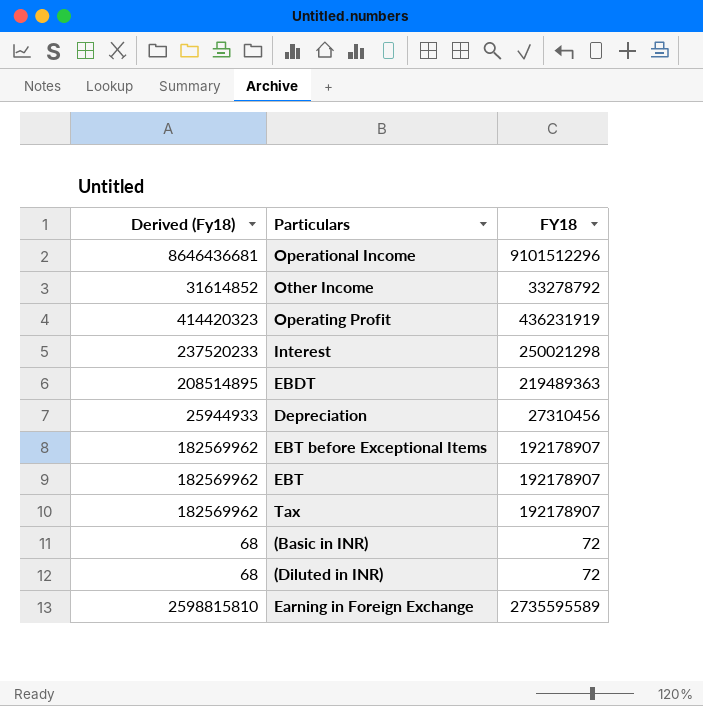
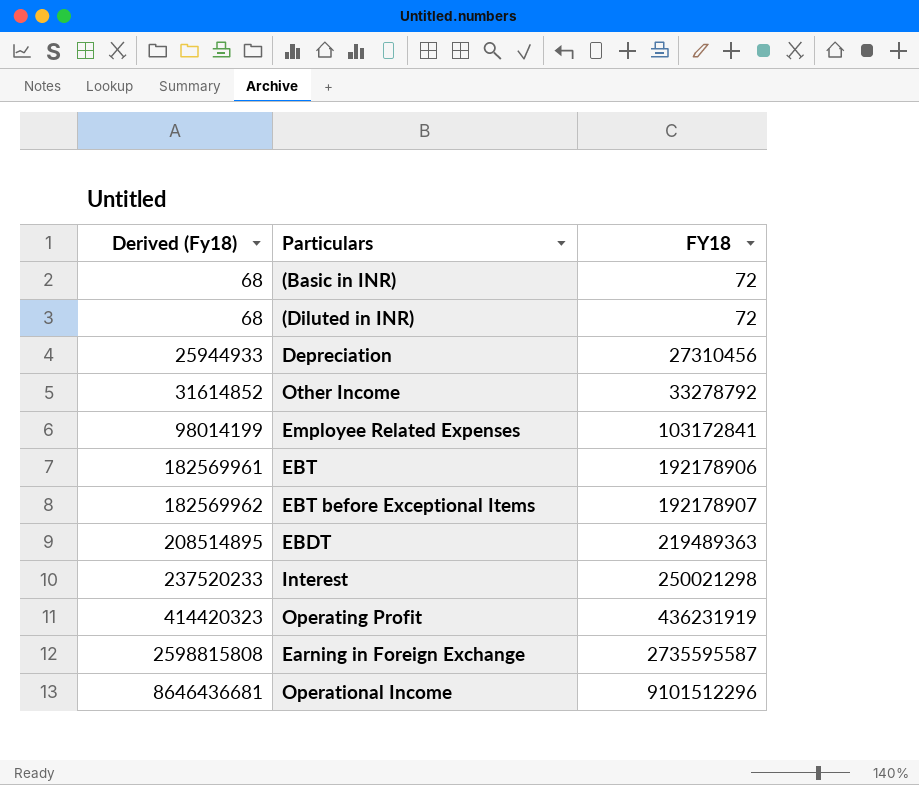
row order: none -> Derived (Fy18) ascending
row Tax: 182569962 | 192178907 -> none
row Employee Related Expenses: none -> 98014199 | 103172841
EBT | Derived (Fy18): 182569962 -> 182569961
EBT | FY18: 192178907 -> 192178906
Earning in Foreign Exchange | Derived (Fy18): 2598815810 -> 2598815808
Earning in Foreign Exchange | FY18: 2735595589 -> 2735595587

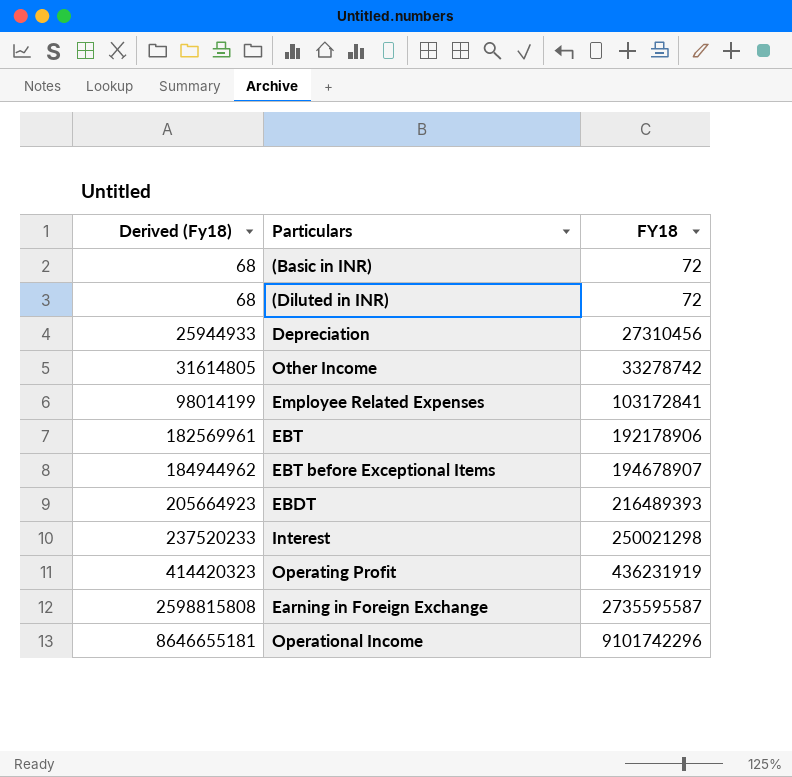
Other Income | Derived (Fy18): 31614852 -> 31614805
Other Income | FY18: 33278792 -> 33278742
EBT before Exceptional Items | Derived (Fy18): 182569962 -> 184944962
EBT before Exceptional Items | FY18: 192178907 -> 194678907
EBDT | Derived (Fy18): 208514895 -> 205664923
EBDT | FY18: 219489363 -> 216489393
Operational Income | Derived (Fy18): 8646436681 -> 8646655181
Operational Income | FY18: 9101512296 -> 9101742296

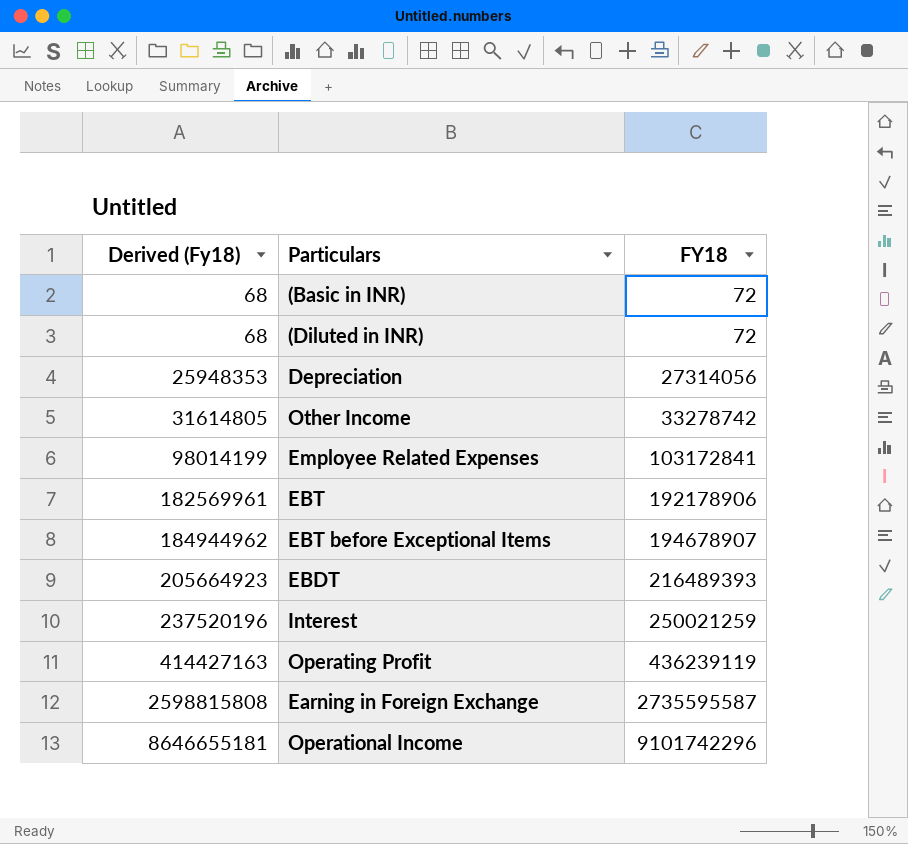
Depreciation | Derived (Fy18): 25944933 -> 25948353
Depreciation | FY18: 27310456 -> 27314056
Interest | Derived (Fy18): 237520233 -> 237520196
Interest | FY18: 250021298 -> 250021259
Operating Profit | Derived (Fy18): 414420323 -> 414427163
Operating Profit | FY18: 436231919 -> 436239119

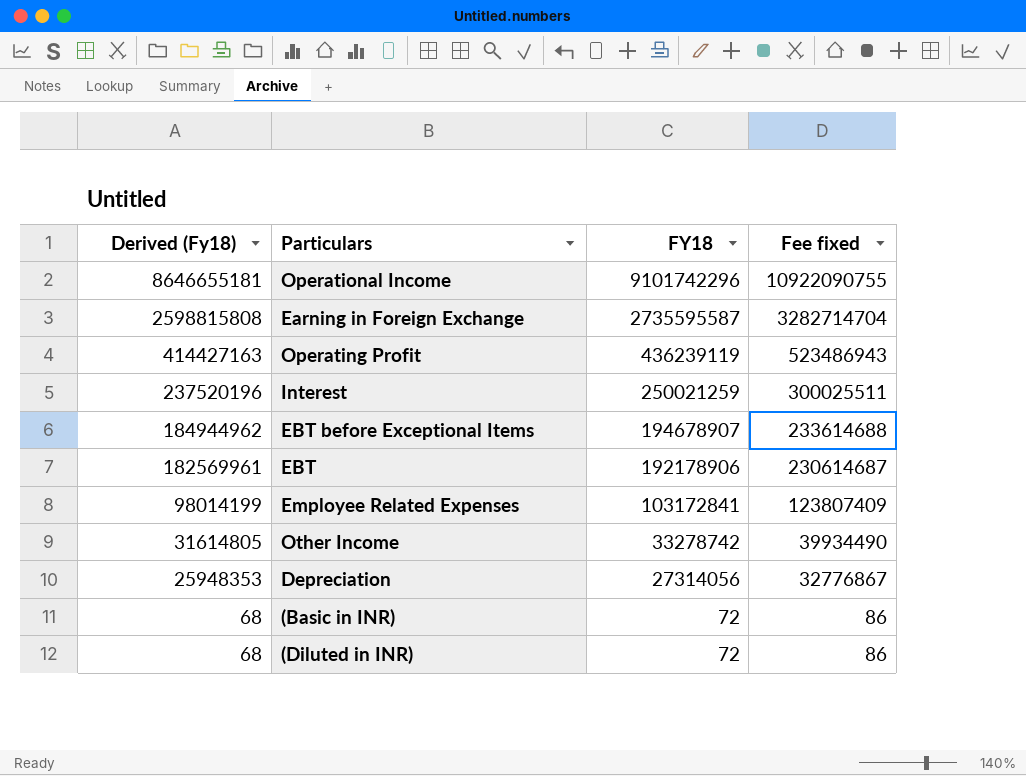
row order: Derived (Fy18) ascending -> Derived (Fy18) descending
column Fee fixed | formula: none -> [FY18] * 1.2
row EBDT: 205664923 | 216489393 -> none

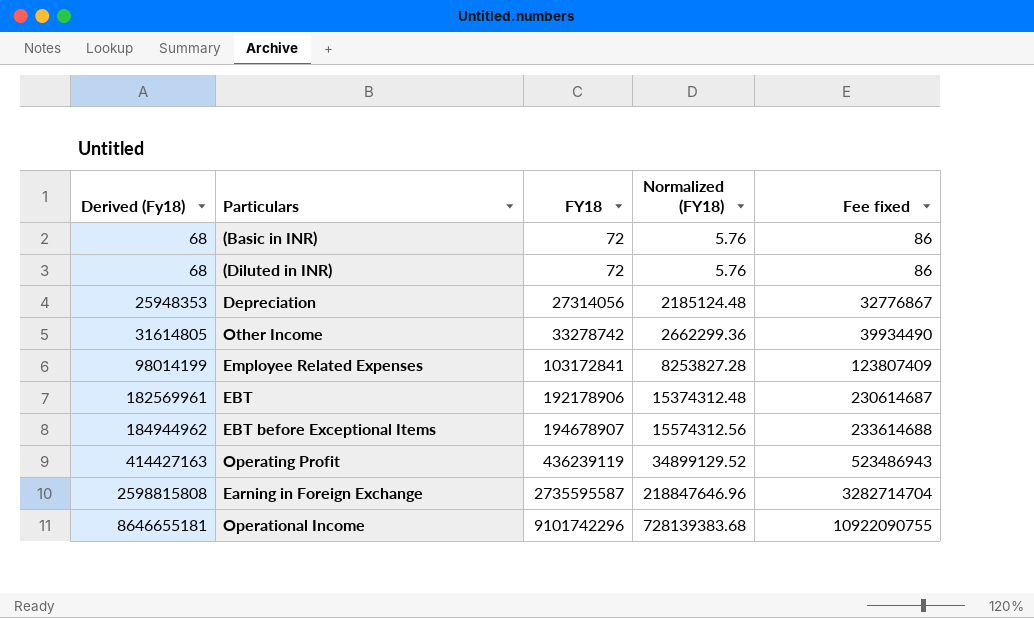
row order: Derived (Fy18) descending -> Derived (Fy18) ascending
column Normalized (FY18) | formula: none -> [FY18] * 0.08
row Interest: 237520196 | 250021259 | 300025511 -> none

